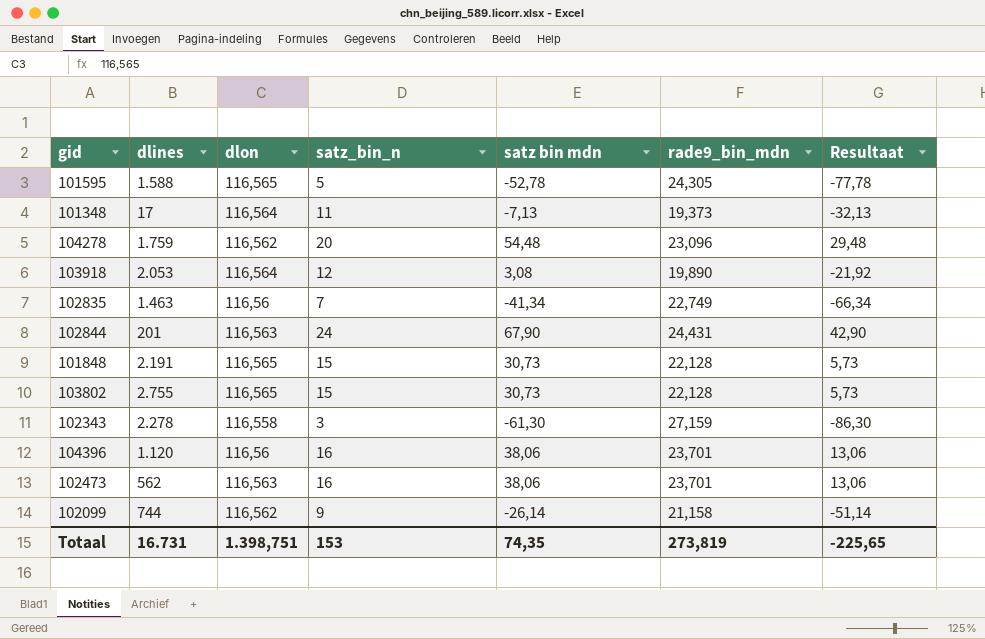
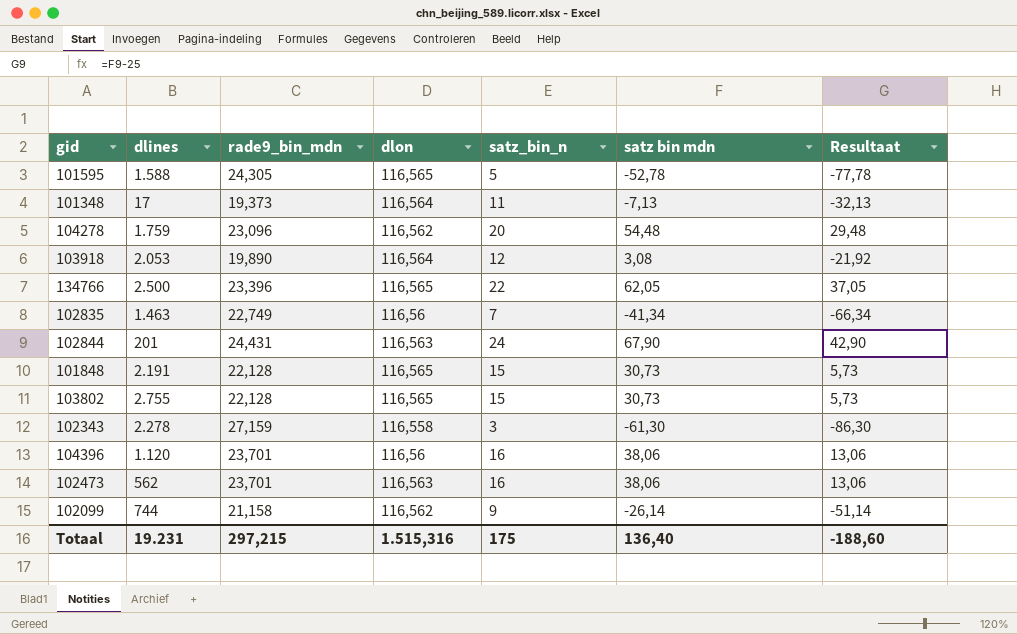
column rade9_bin_mdn | position: 6 -> 3
row 134766: none -> 2.500 | 23,396 | 116,565 | 22 | 62,05 | 37,05
Totaal | dlines: 16.731 -> 19.231
Totaal | rade9_bin_mdn: 273,819 -> 297,215
Totaal | dlon: 1.398,751 -> 1.515,316
Totaal | satz_bin_n: 153 -> 175
Totaal | satz bin mdn: 74,35 -> 136,40
Totaal | Resultaat: -225,65 -> -188,60

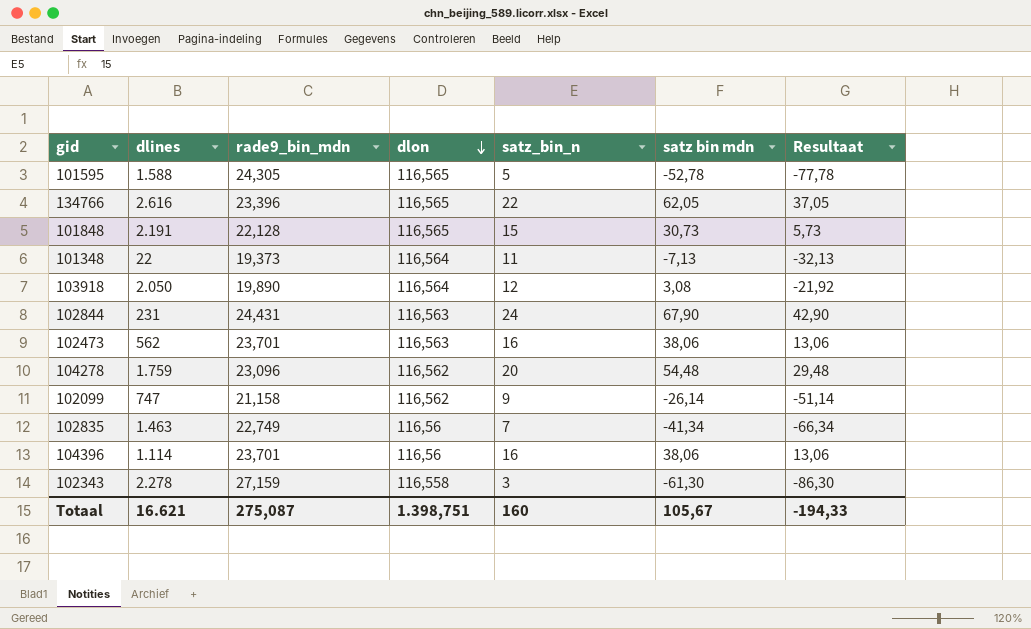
row order: none -> dlon descending
row 103802: 2.755 | 22,128 | 116,565 | 15 | 30,73 | 5,73 -> none
134766 | dlines: 2.500 -> 2.616
101348 | dlines: 17 -> 22
103918 | dlines: 2.053 -> 2.050
102844 | dlines: 201 -> 231
102099 | dlines: 744 -> 747
104396 | dlines: 1.120 -> 1.114
Totaal | dlines: 19.231 -> 16.621
Totaal | rade9_bin_mdn: 297,215 -> 275,087
Totaal | dlon: 1.515,316 -> 1.398,751
Totaal | satz_bin_n: 175 -> 160
Totaal | satz bin mdn: 136,40 -> 105,67
Totaal | Resultaat: -188,60 -> -194,33

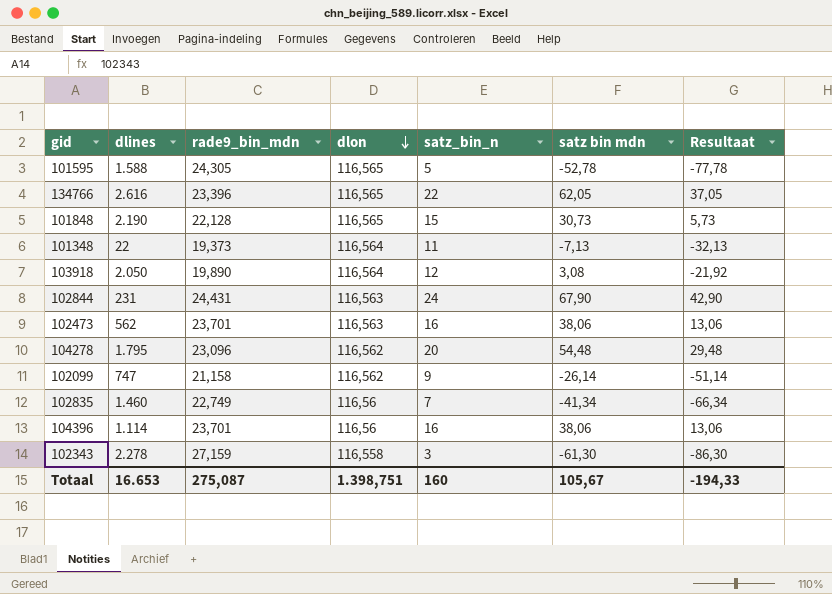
101848 | dlines: 2.191 -> 2.190
104278 | dlines: 1.759 -> 1.795
102835 | dlines: 1.463 -> 1.460
Totaal | dlines: 16.621 -> 16.653

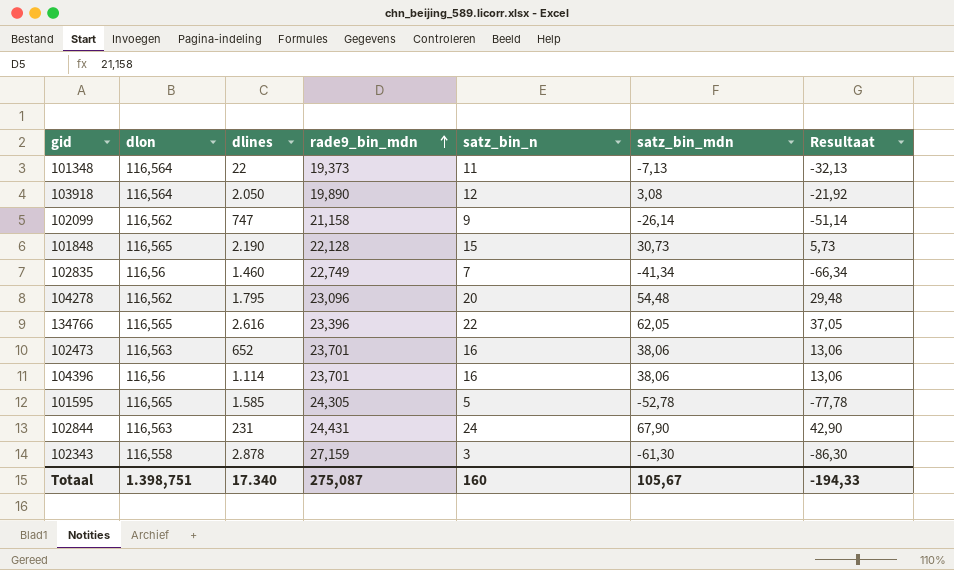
row order: dlon descending -> rade9_bin_mdn ascending
column dlon | position: 4 -> 2
column name: satz bin mdn -> satz_bin_mdn
102473 | dlines: 562 -> 652
101595 | dlines: 1.588 -> 1.585
102343 | dlines: 2.278 -> 2.878
Totaal | dlines: 16.653 -> 17.340

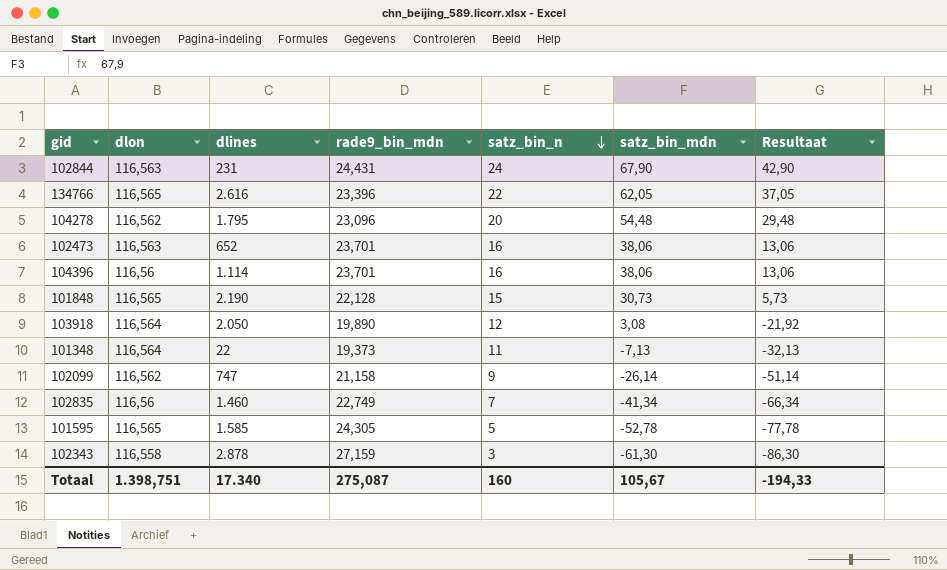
row order: rade9_bin_mdn ascending -> satz_bin_n descending

